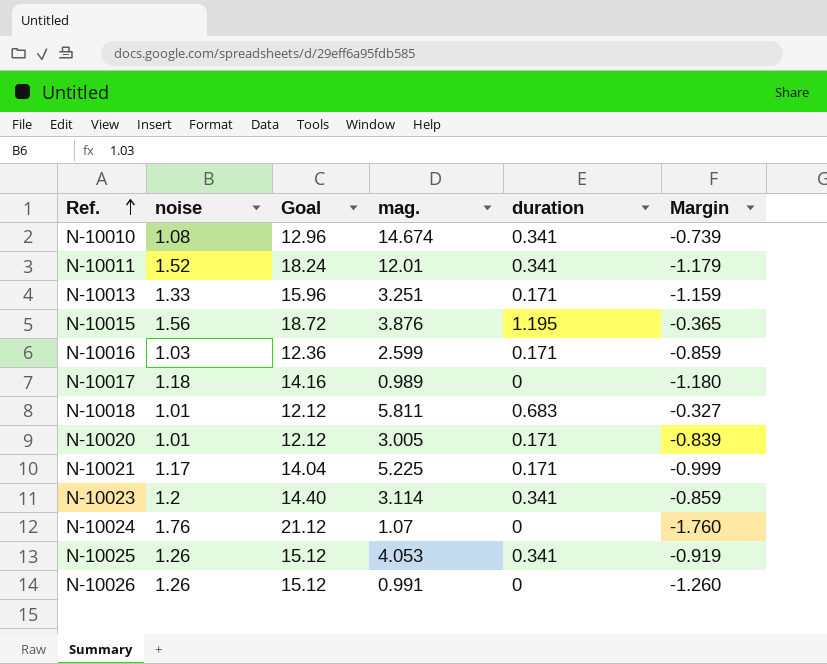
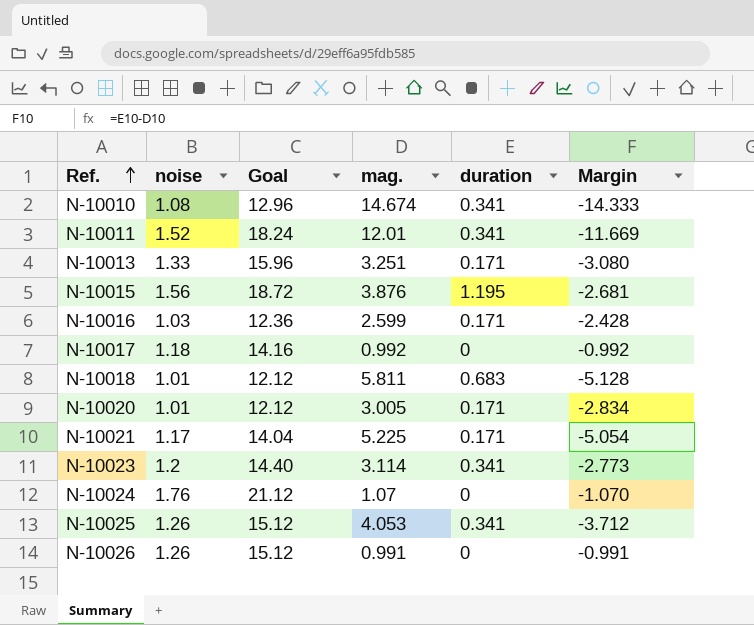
column Margin | formula: [duration] - [noise] -> [duration] - [mag.]
N-10017 | mag.: 0.989 -> 0.992

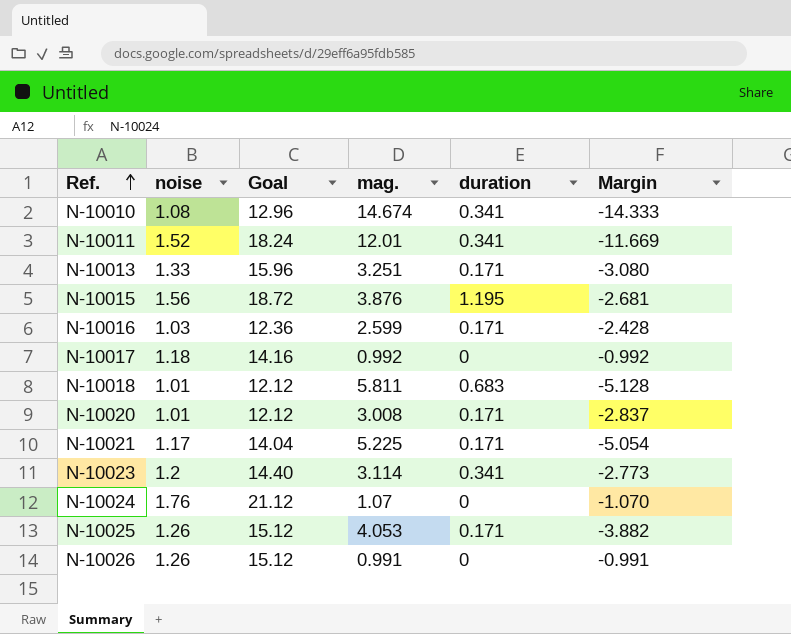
N-10020 | mag.: 3.005 -> 3.008
N-10020 | Margin: -2.834 -> -2.837
N-10025 | duration: 0.341 -> 0.171
N-10025 | Margin: -3.712 -> -3.882

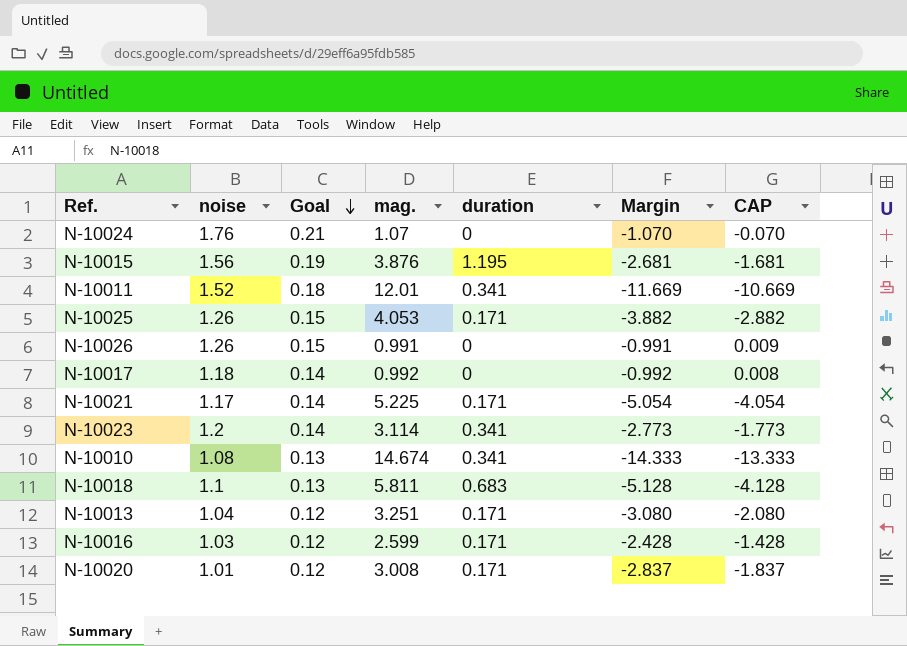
row order: Ref. ascending -> Goal descending
column Goal | formula: [noise] * 12 -> [noise] * 0.12
column CAP | formula: none -> [Margin] + 1
N-10018 | noise: 1.01 -> 1.1
N-10013 | noise: 1.33 -> 1.04

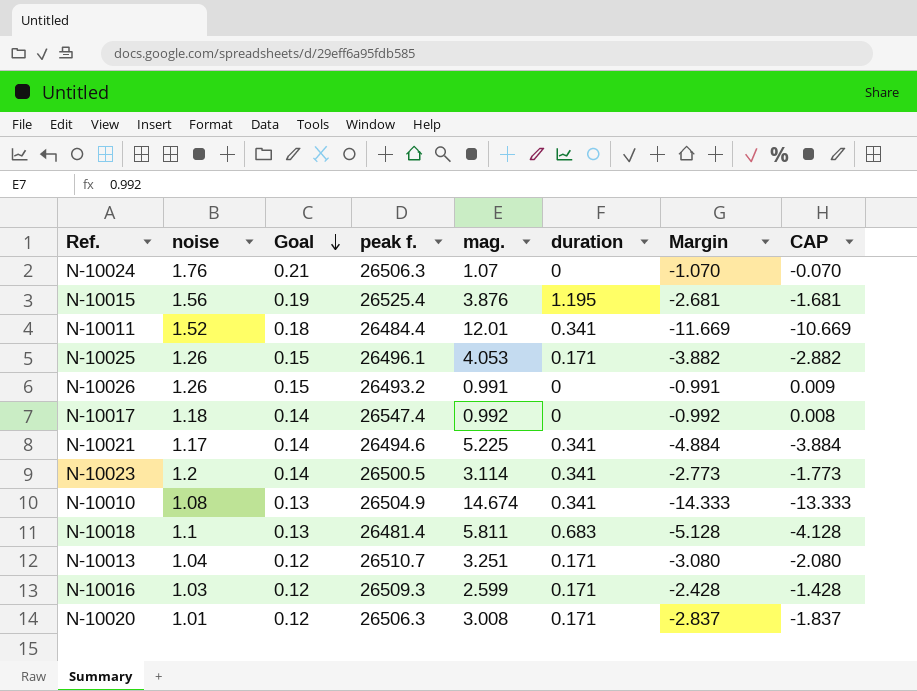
column peak f. | position: none -> 4
N-10021 | duration: 0.171 -> 0.341
N-10021 | Margin: -5.054 -> -4.884
N-10021 | CAP: -4.054 -> -3.884

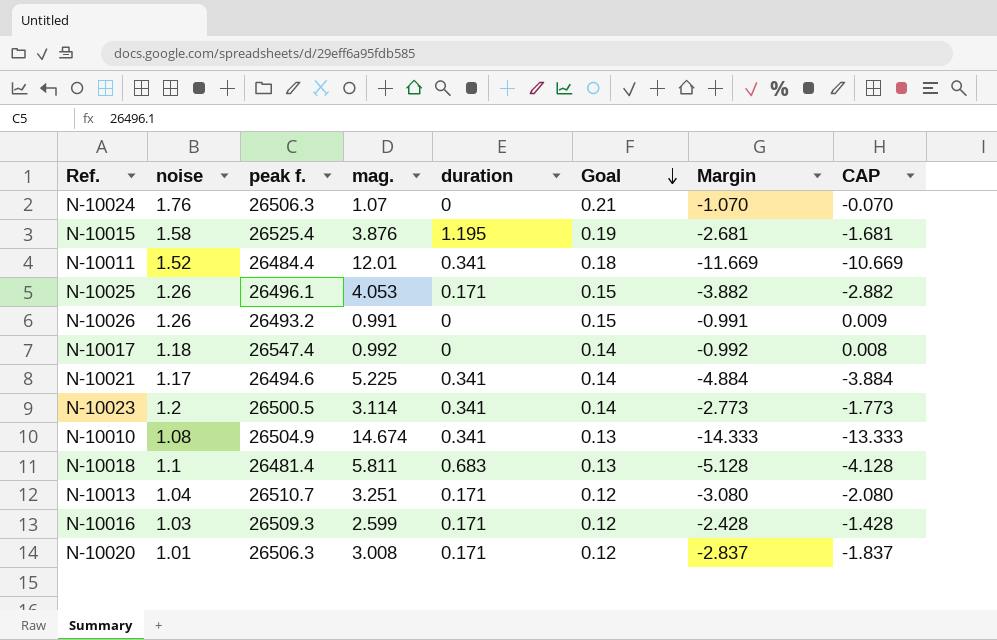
column Goal | position: 3 -> 6
N-10015 | noise: 1.56 -> 1.58

